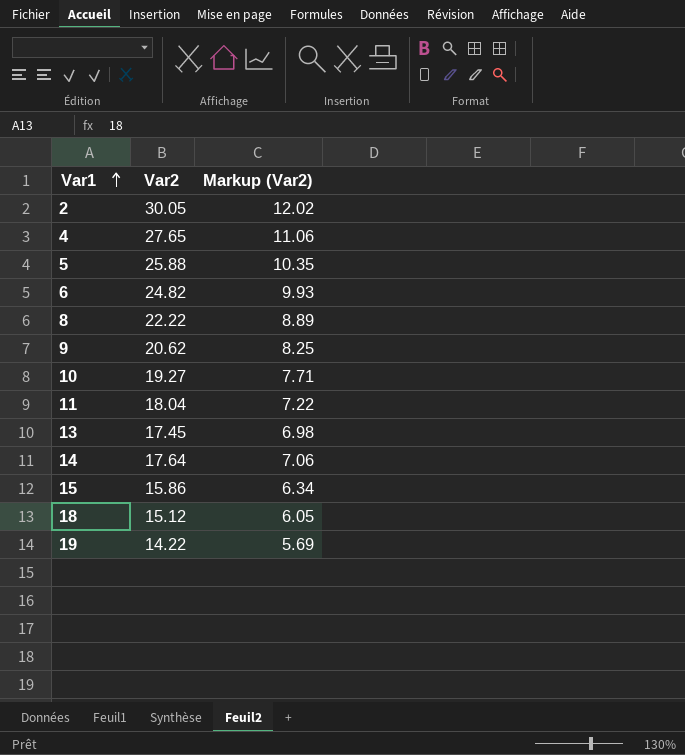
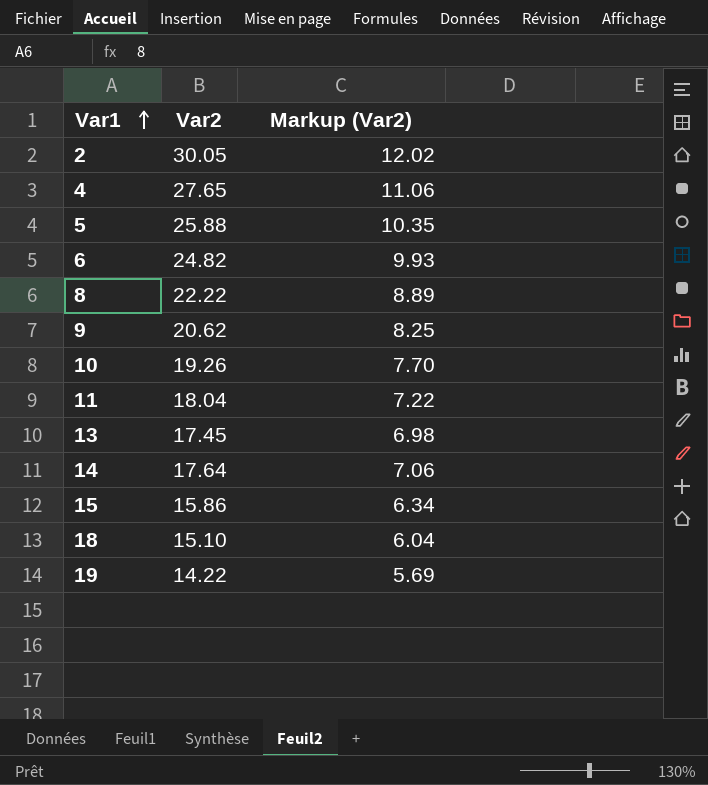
10 | Var2: 19.27 -> 19.26
10 | Markup (Var2): 7.71 -> 7.70
18 | Var2: 15.12 -> 15.10
18 | Markup (Var2): 6.05 -> 6.04

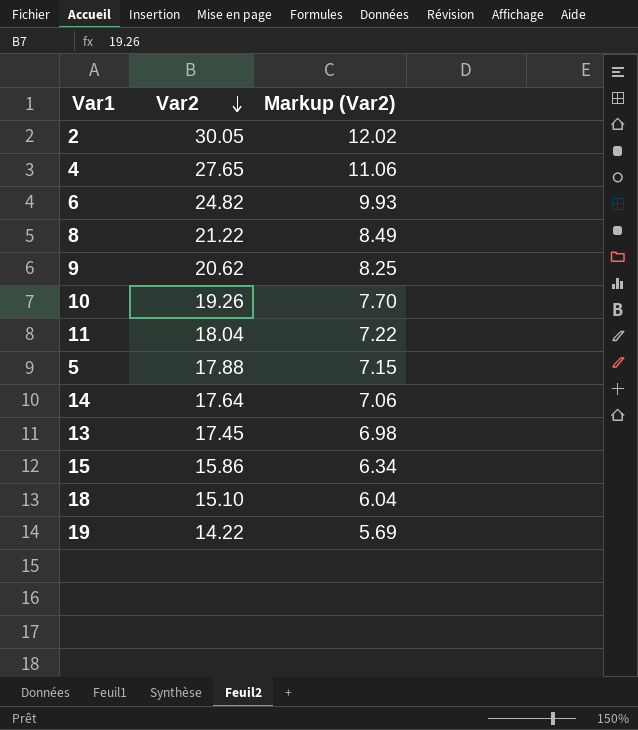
row order: Var1 ascending -> Var2 descending
8 | Var2: 22.22 -> 21.22
8 | Markup (Var2): 8.89 -> 8.49
5 | Var2: 25.88 -> 17.88
5 | Markup (Var2): 10.35 -> 7.15

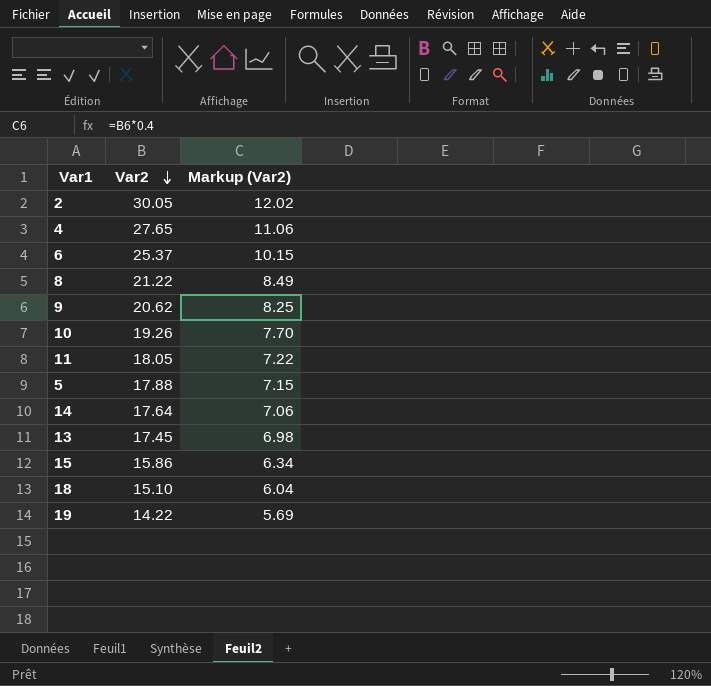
6 | Var2: 24.82 -> 25.37
6 | Markup (Var2): 9.93 -> 10.15
11 | Var2: 18.04 -> 18.05

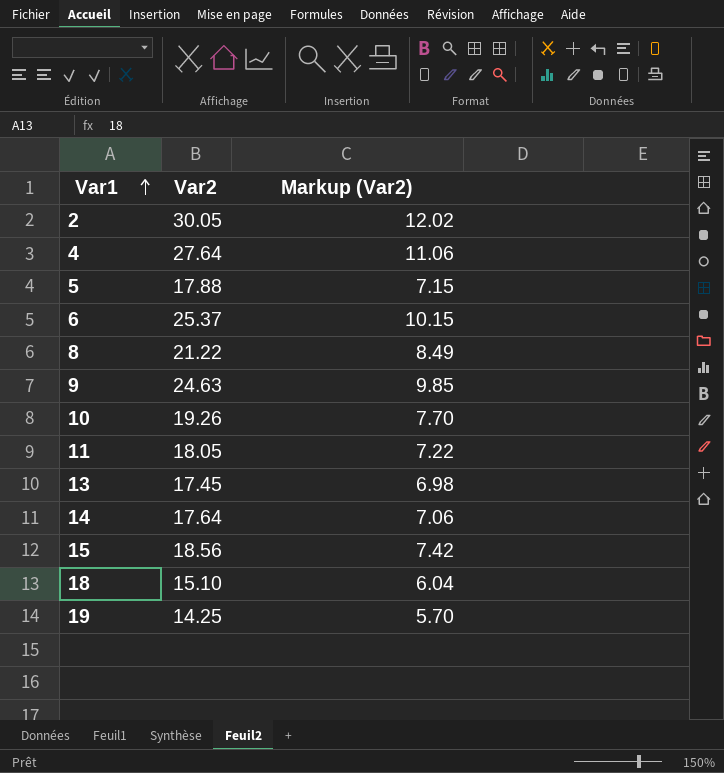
row order: Var2 descending -> Var1 ascending
4 | Var2: 27.65 -> 27.64
9 | Var2: 20.62 -> 24.63
9 | Markup (Var2): 8.25 -> 9.85
15 | Var2: 15.86 -> 18.56
15 | Markup (Var2): 6.34 -> 7.42
19 | Var2: 14.22 -> 14.25
19 | Markup (Var2): 5.69 -> 5.70

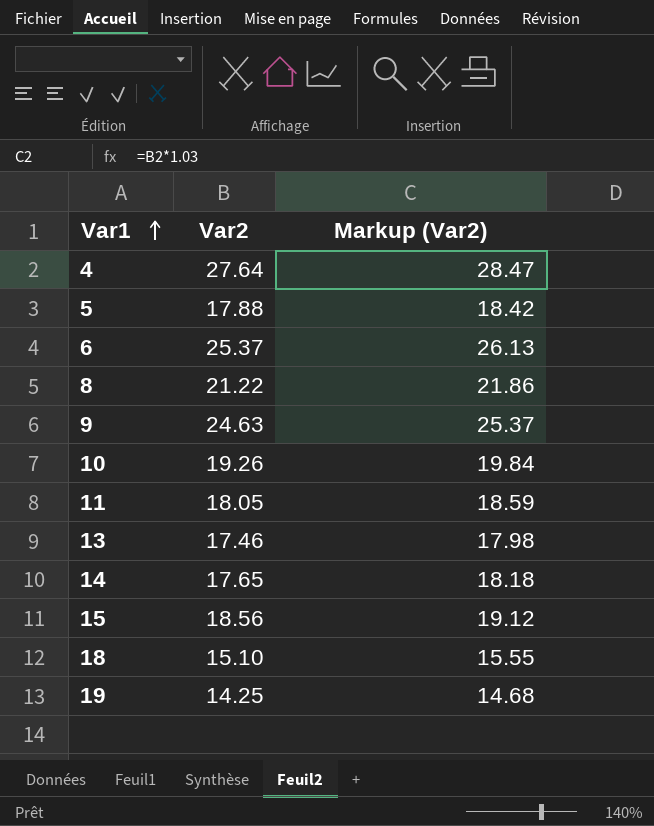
column Markup (Var2) | formula: [Var2] * 0.4 -> [Var2] * 1.03
row 2: 30.05 | 12.02 -> none
13 | Var2: 17.45 -> 17.46
14 | Var2: 17.64 -> 17.65

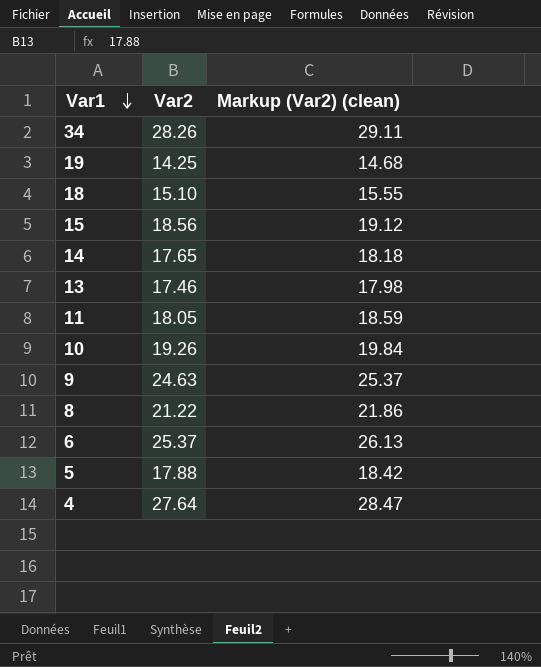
row order: Var1 ascending -> Var1 descending
column name: Markup (Var2) -> Markup (Var2) (clean)
row 34: none -> 28.26 | 29.11

